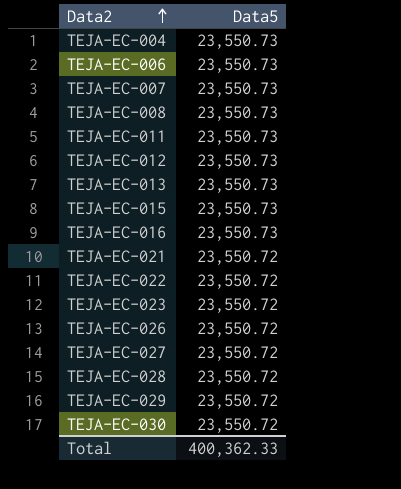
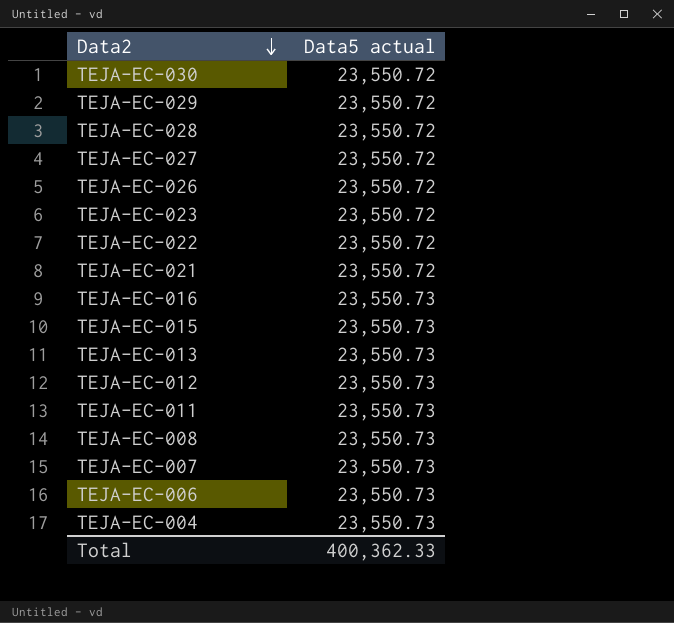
row order: Data2 ascending -> Data2 descending
column name: Data5 -> Data5 actual

